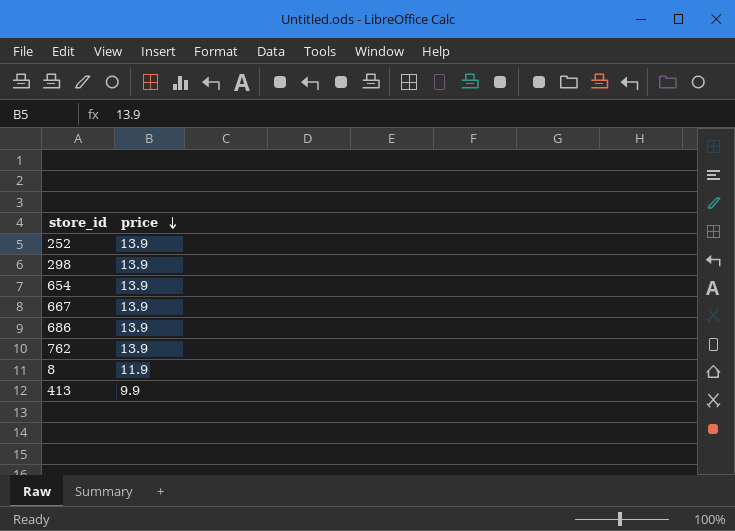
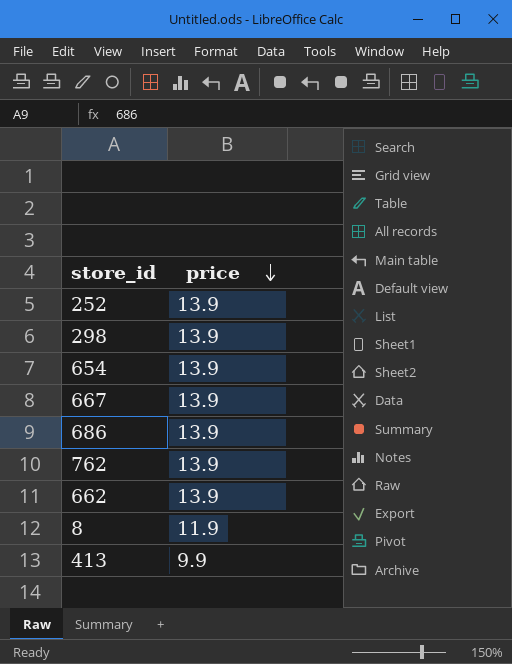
row 662: none -> 13.9

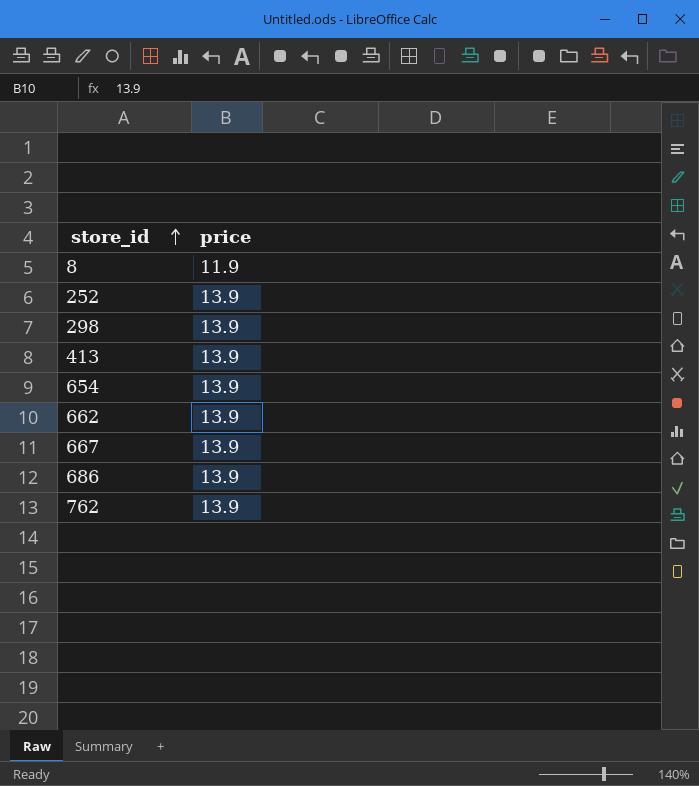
row order: price descending -> store_id ascending
413 | price: 9.9 -> 13.9

